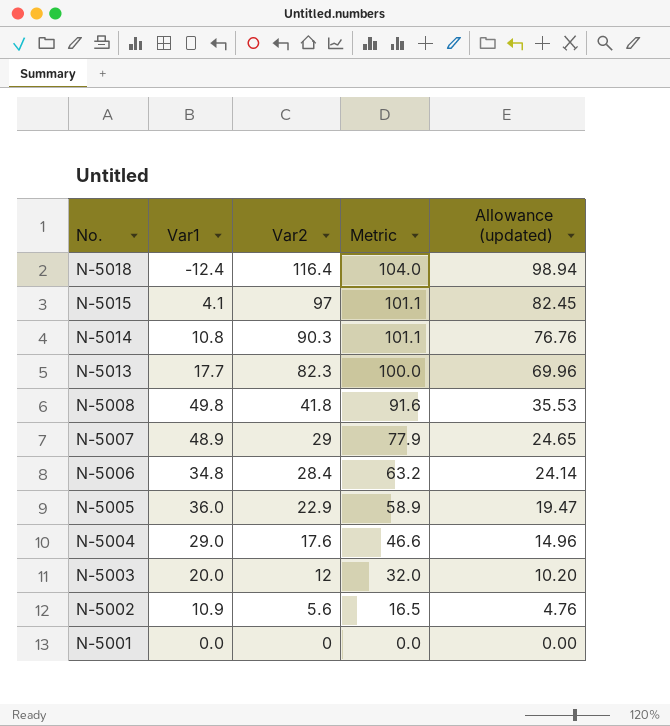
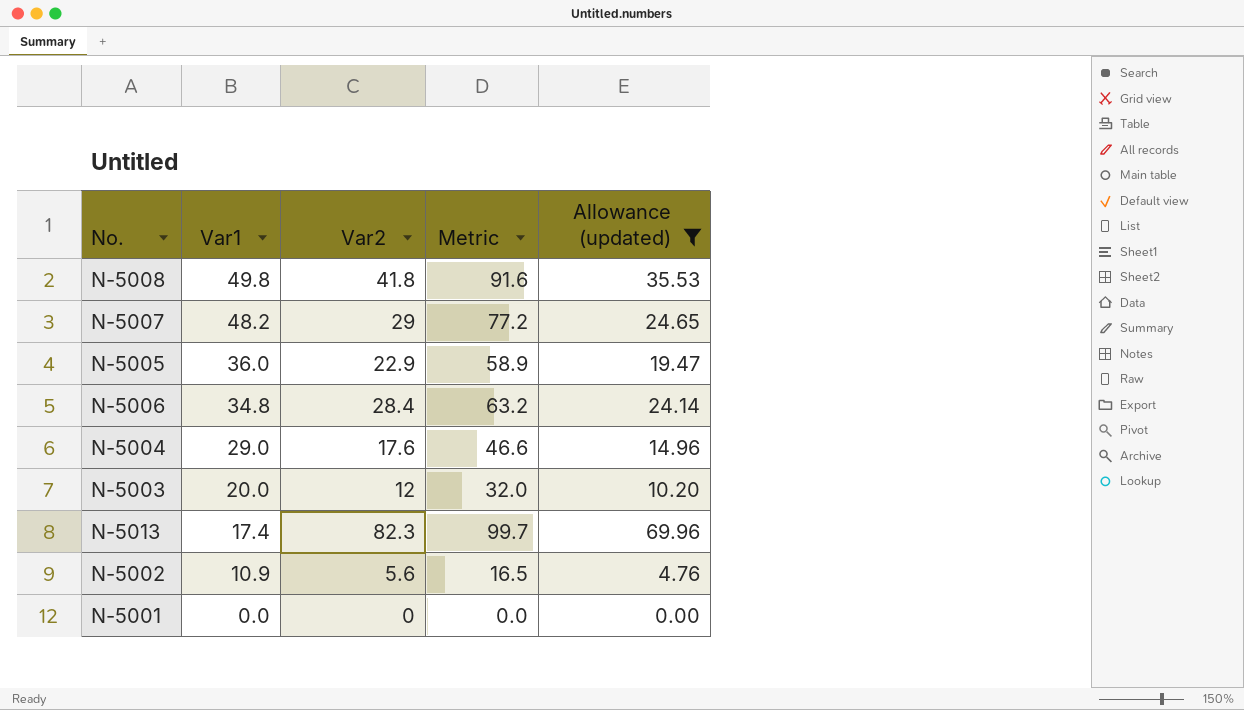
filter: none -> Allowance (updated) <= 69.96
row order: No. descending -> Var1 descending
N-5007 | Var1: 48.9 -> 48.2
N-5007 | Metric: 77.9 -> 77.2
N-5013 | Var1: 17.7 -> 17.4
N-5013 | Metric: 100.0 -> 99.7

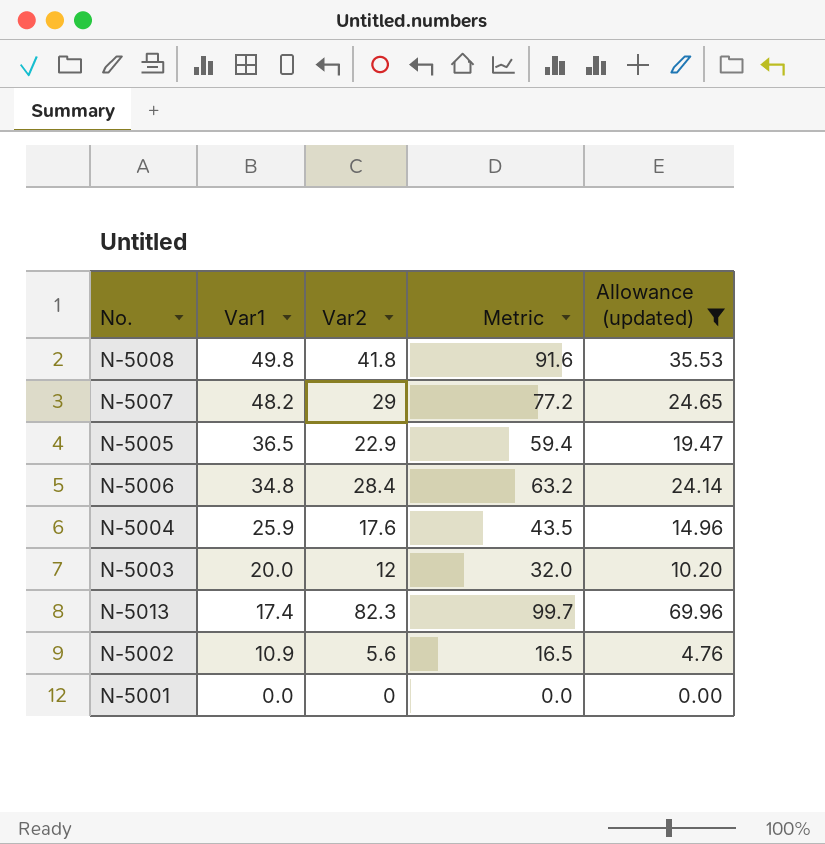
N-5005 | Var1: 36.0 -> 36.5
N-5005 | Metric: 58.9 -> 59.4
N-5004 | Var1: 29.0 -> 25.9
N-5004 | Metric: 46.6 -> 43.5

